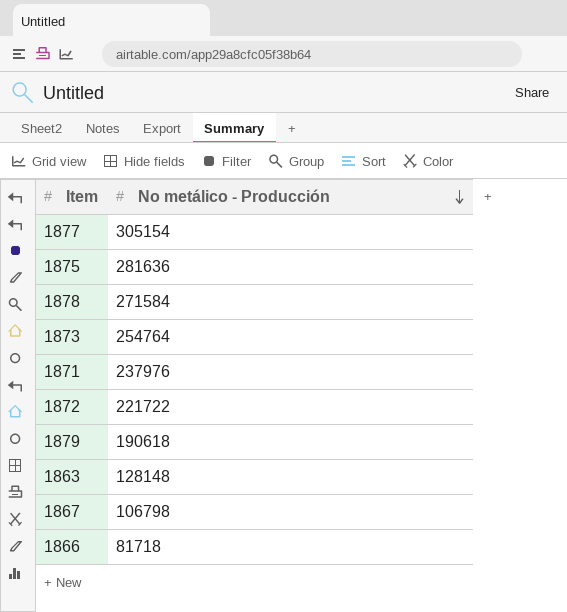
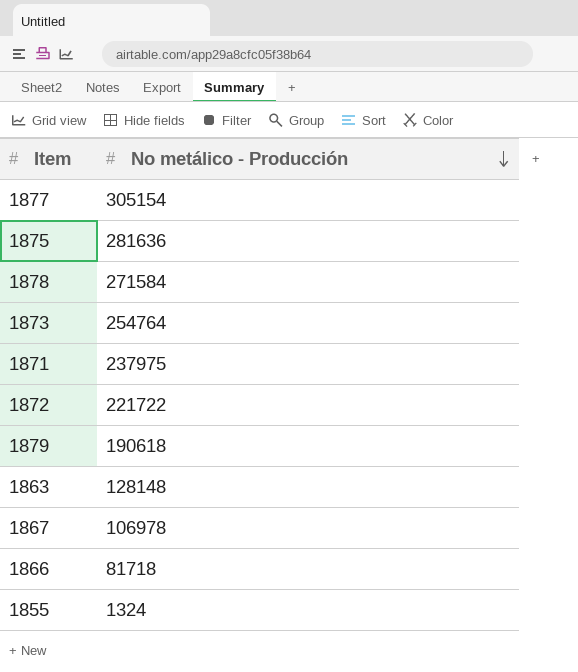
1871 | No metálico - Producción: 237976 -> 237975
1867 | No metálico - Producción: 106798 -> 106978
row 1855: none -> 1324

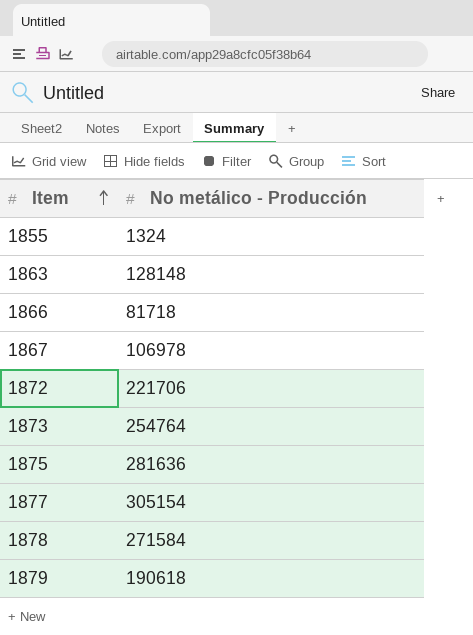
row order: No metálico - Producción descending -> Item ascending
row 1871: 237975 -> none
1872 | No metálico - Producción: 221722 -> 221706

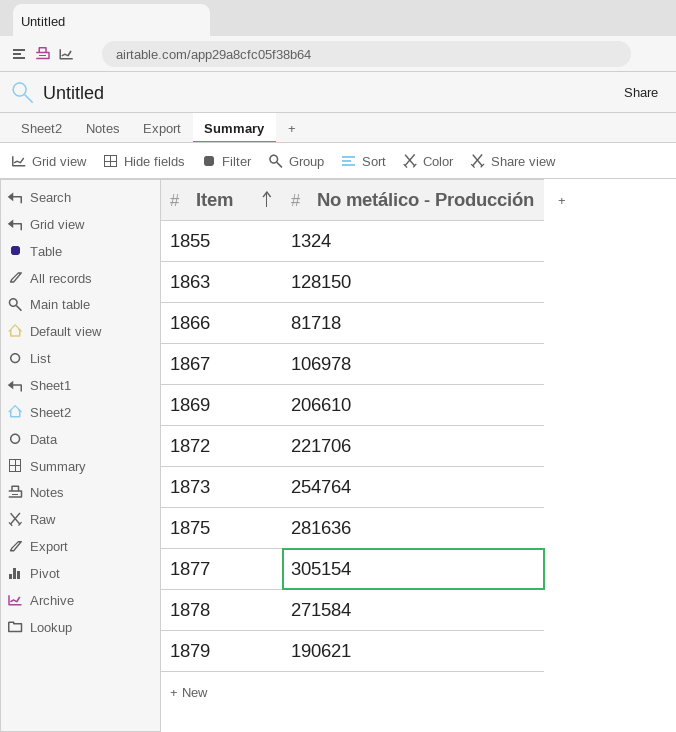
1863 | No metálico - Producción: 128148 -> 128150
row 1869: none -> 206610
1879 | No metálico - Producción: 190618 -> 190621

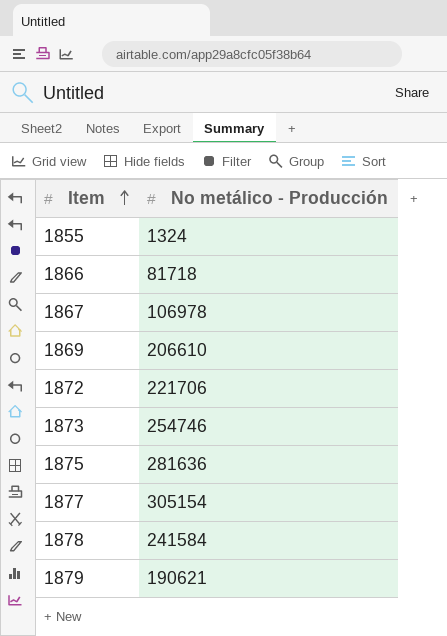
row 1863: 128150 -> none
1873 | No metálico - Producción: 254764 -> 254746
1878 | No metálico - Producción: 271584 -> 241584

